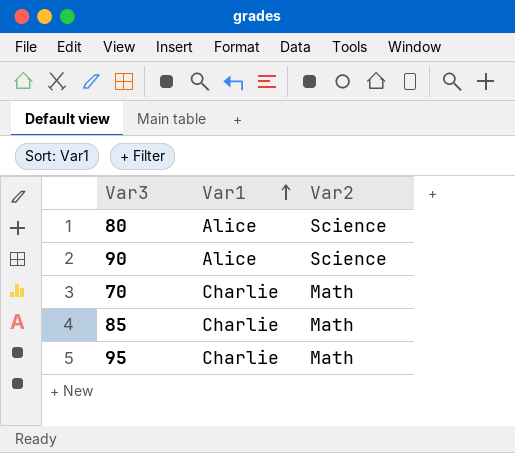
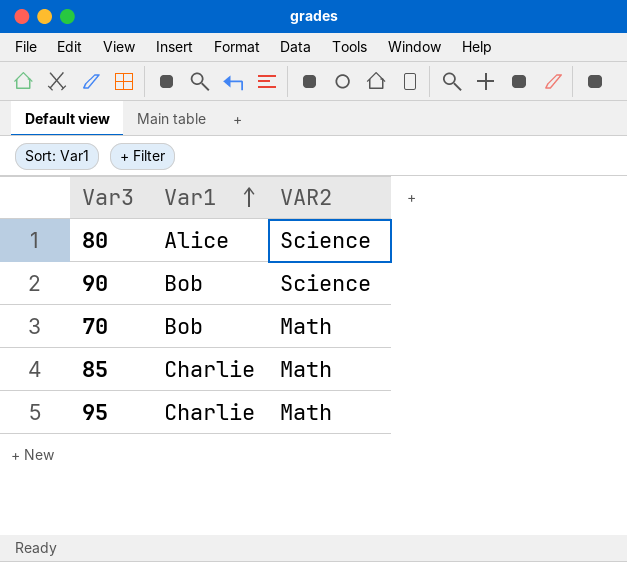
column name: Var2 -> VAR2
90 | Var1: Alice -> Bob
70 | Var1: Charlie -> Bob

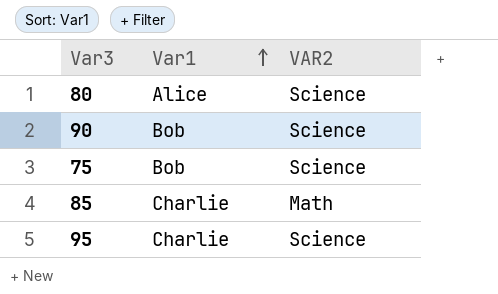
row 70: Bob | Math -> none
row 75: none -> Bob | Science
95 | VAR2: Math -> Science

